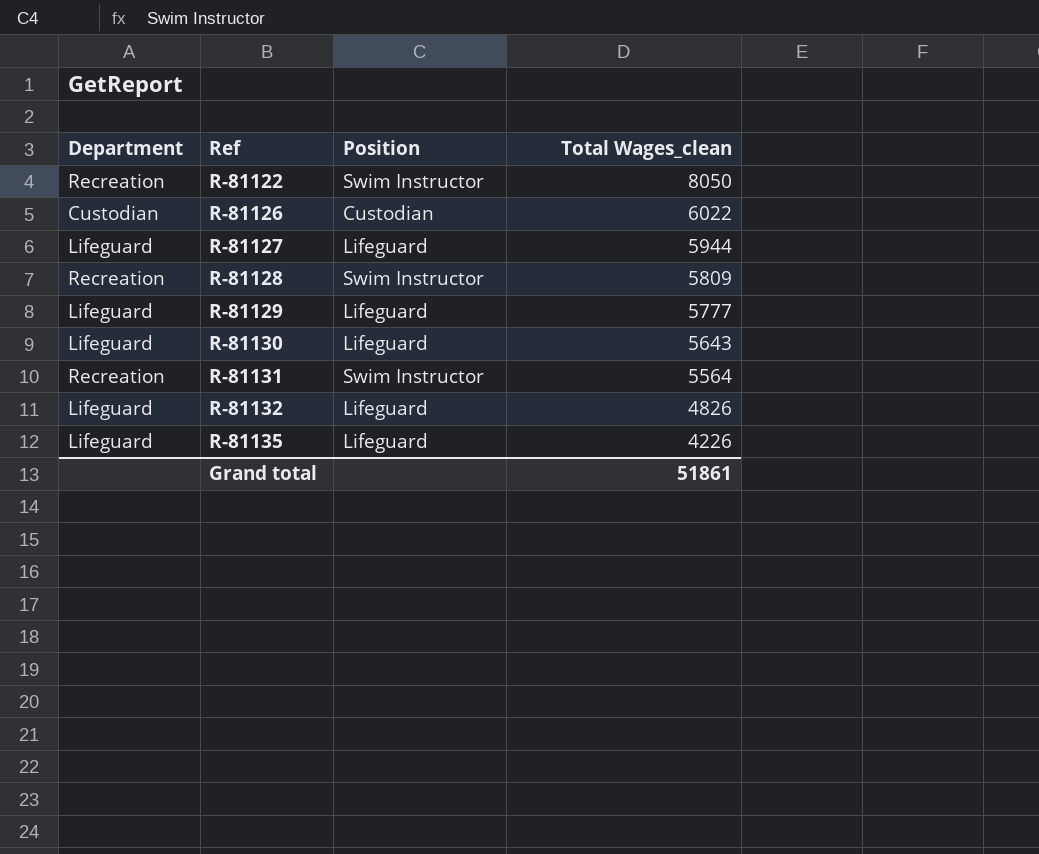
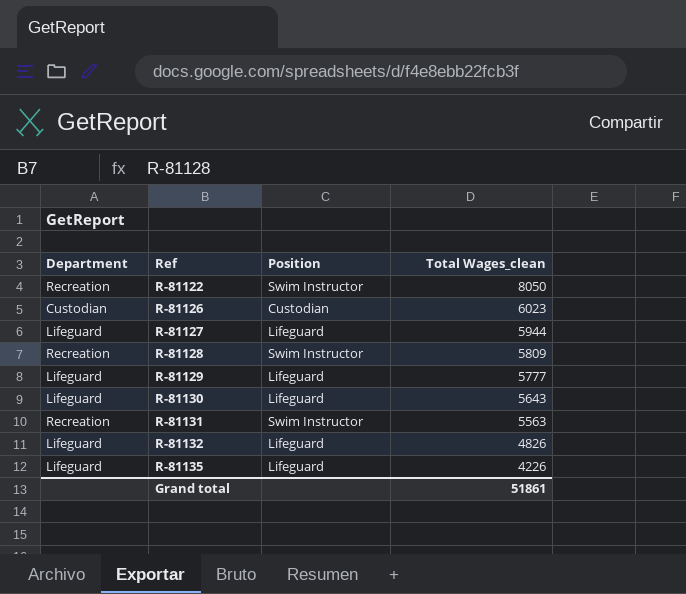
R-81126 | Total Wages_clean: 6022 -> 6023
R-81131 | Total Wages_clean: 5564 -> 5563

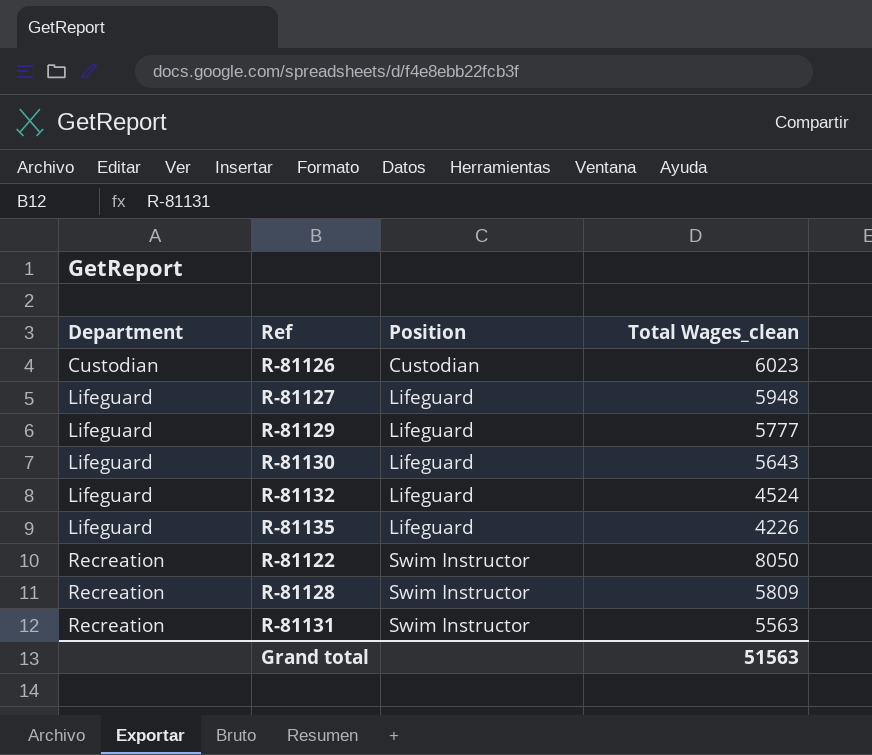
row order: Ref ascending -> Department ascending
R-81127 | Total Wages_clean: 5944 -> 5948
R-81132 | Total Wages_clean: 4826 -> 4524
Grand total | Total Wages_clean: 51861 -> 51563

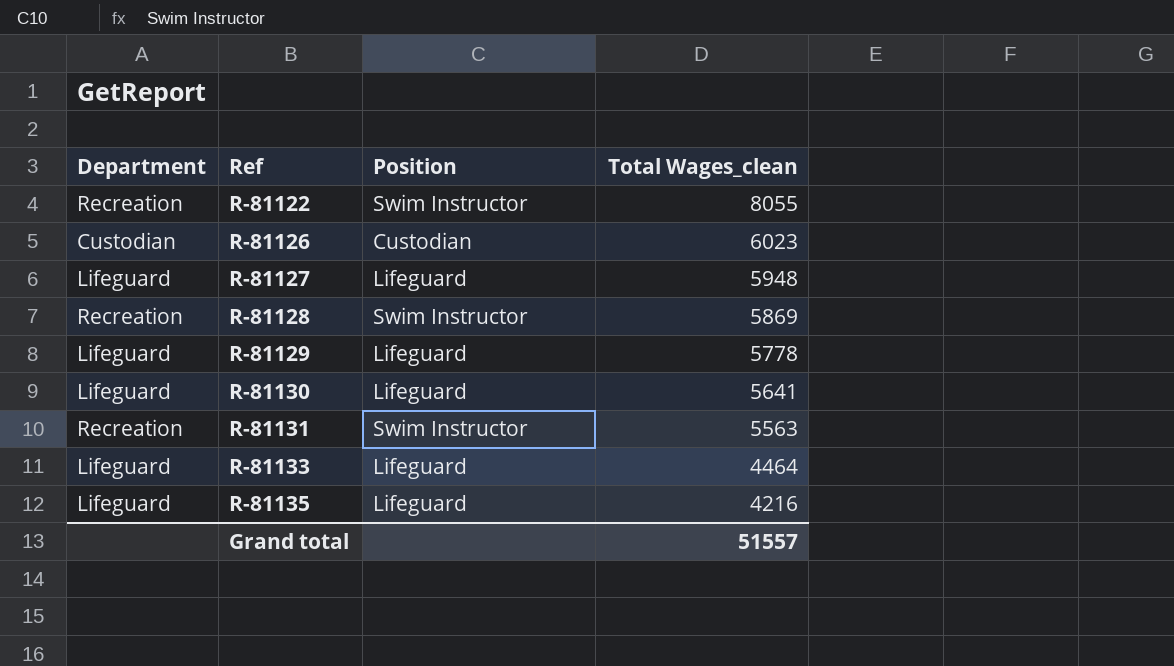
row order: Department ascending -> Ref ascending
row R-81132: Lifeguard | Lifeguard | 4524 -> none
R-81122 | Total Wages_clean: 8050 -> 8055
R-81128 | Total Wages_clean: 5809 -> 5869
R-81129 | Total Wages_clean: 5777 -> 5778
R-81130 | Total Wages_clean: 5643 -> 5641
row R-81133: none -> Lifeguard | Lifeguard | 4464
R-81135 | Total Wages_clean: 4226 -> 4216
Grand total | Total Wages_clean: 51563 -> 51557

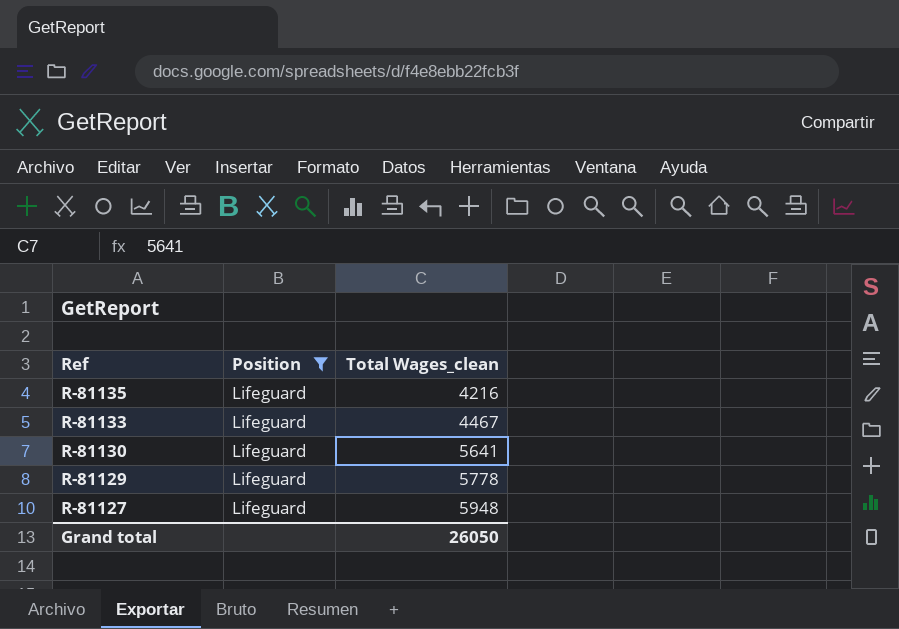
filter: none -> Position = Lifeguard
row order: Ref ascending -> Ref descending
column Department | position: 1 -> none
R-81133 | Total Wages_clean: 4464 -> 4467
Grand total | Total Wages_clean: 51557 -> 26050

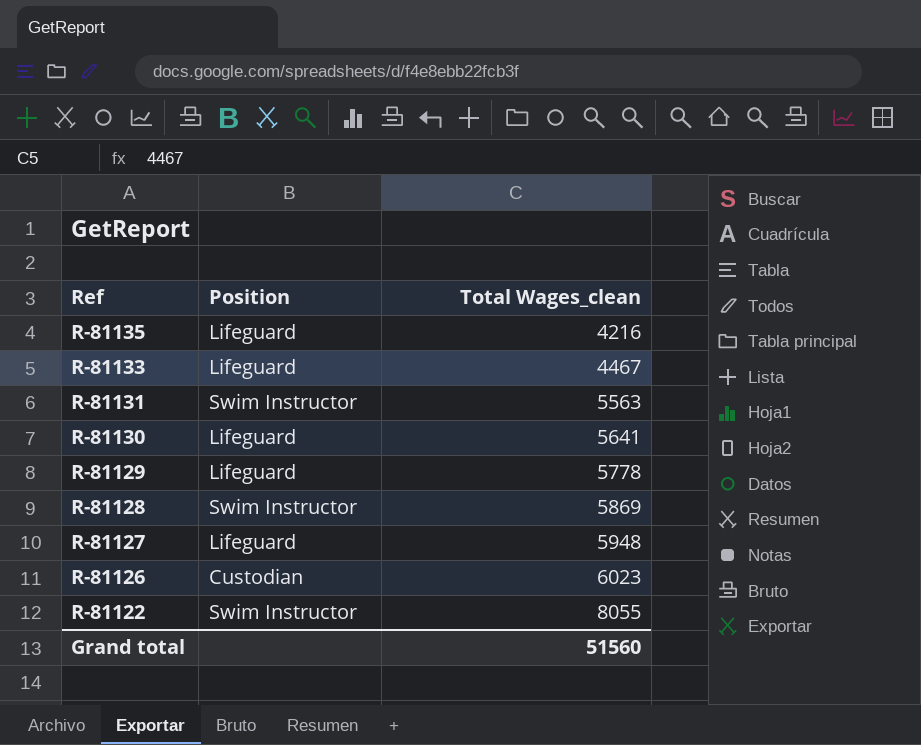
filter: Position = Lifeguard -> none
Grand total | Total Wages_clean: 26050 -> 51560

